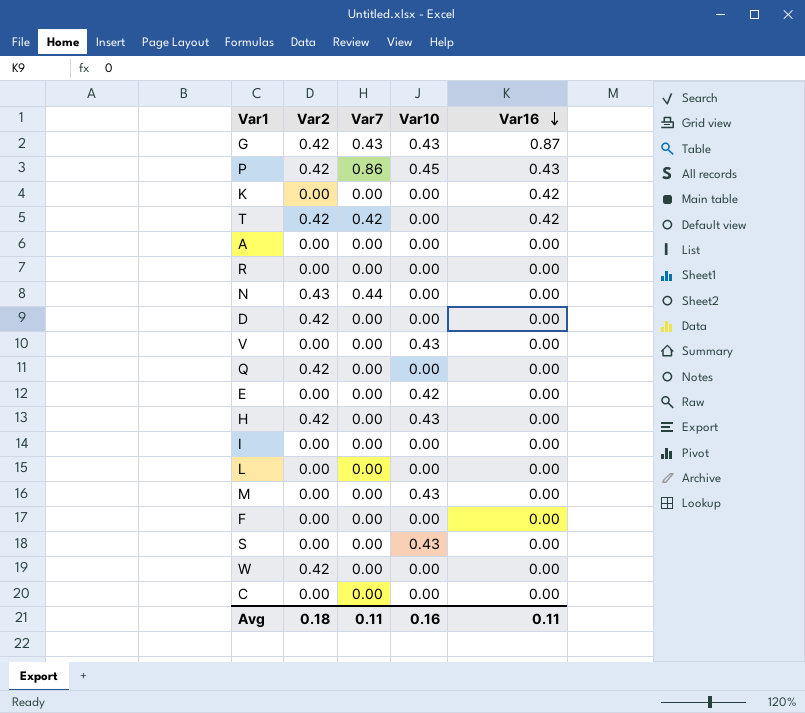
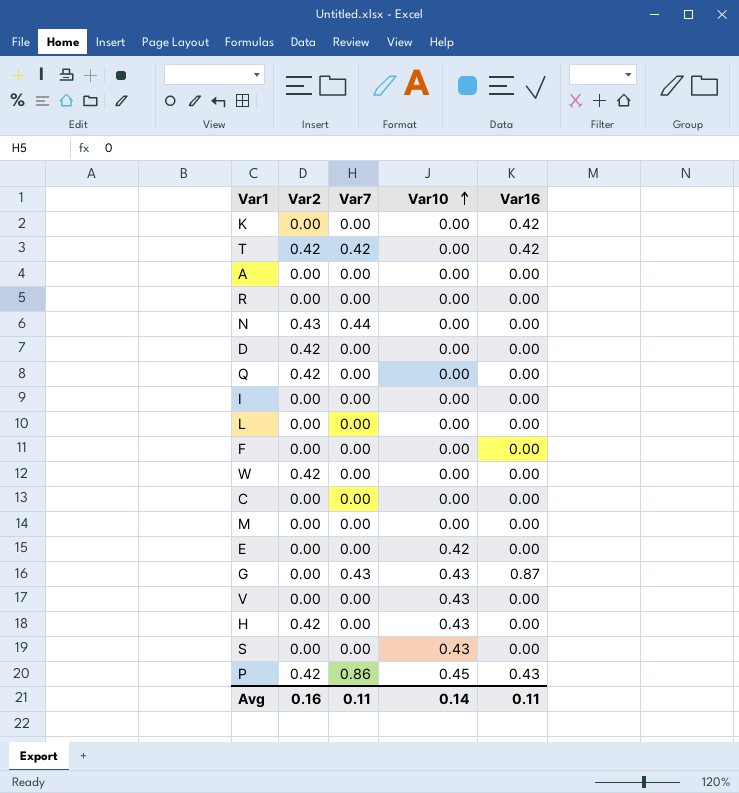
row order: Var16 descending -> Var10 ascending
M | Var10: 0.43 -> 0.00
G | Var2: 0.42 -> 0.00
Avg | Var2: 0.18 -> 0.16
Avg | Var10: 0.16 -> 0.14

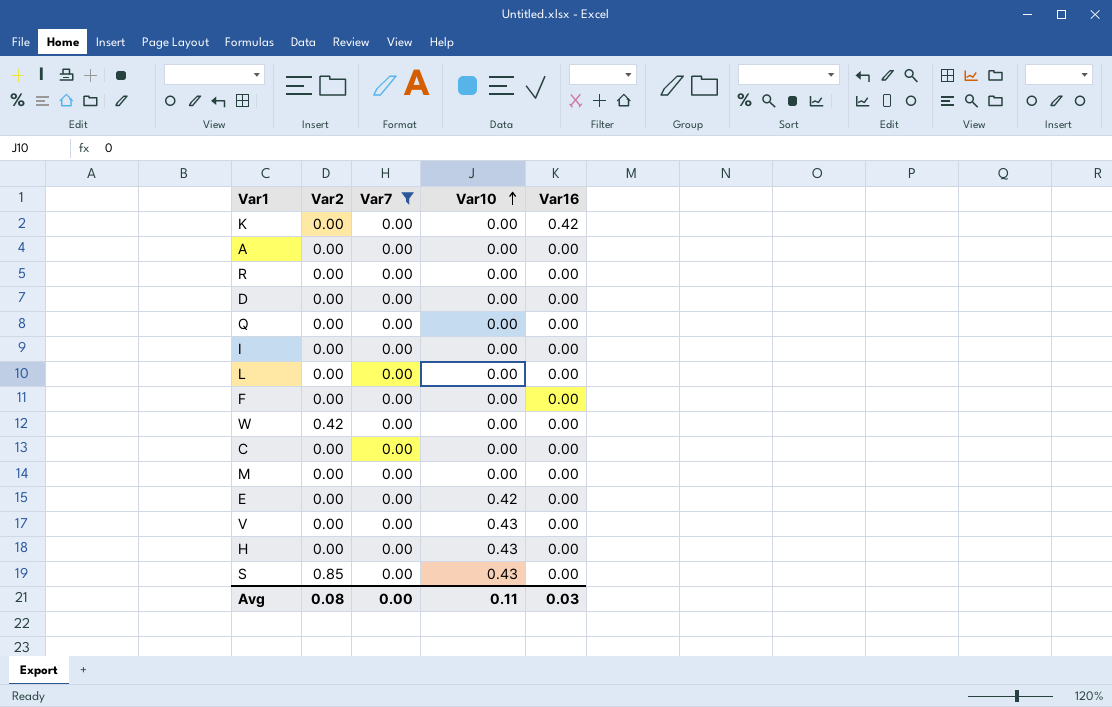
filter: none -> Var7 = 0.00
D | Var2: 0.42 -> 0.00
Q | Var2: 0.42 -> 0.00
H | Var2: 0.42 -> 0.00
S | Var2: 0.00 -> 0.85
Avg | Var2: 0.16 -> 0.08
Avg | Var7: 0.11 -> 0.00
Avg | Var10: 0.14 -> 0.11
Avg | Var16: 0.11 -> 0.03

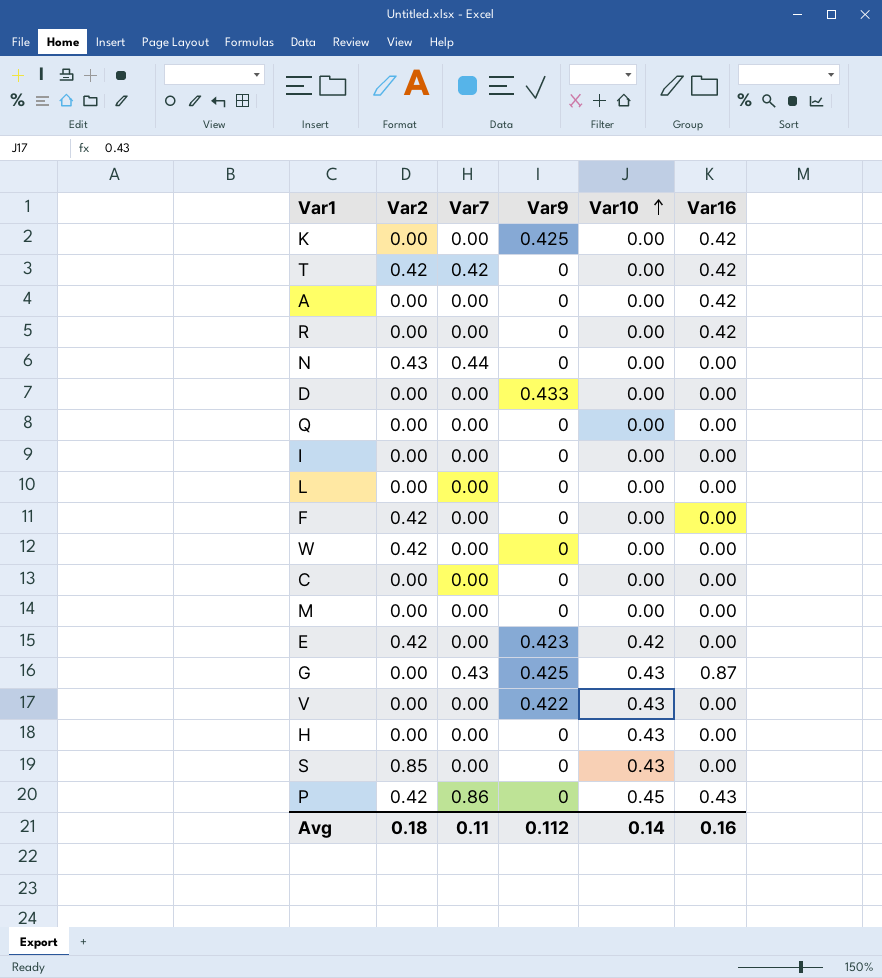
filter: Var7 = 0.00 -> none
column Var9 | position: none -> 4
A | Var16: 0.00 -> 0.42
R | Var16: 0.00 -> 0.42
F | Var2: 0.00 -> 0.42
E | Var2: 0.00 -> 0.42
Avg | Var2: 0.08 -> 0.18
Avg | Var7: 0.00 -> 0.11
Avg | Var10: 0.11 -> 0.14
Avg | Var16: 0.03 -> 0.16

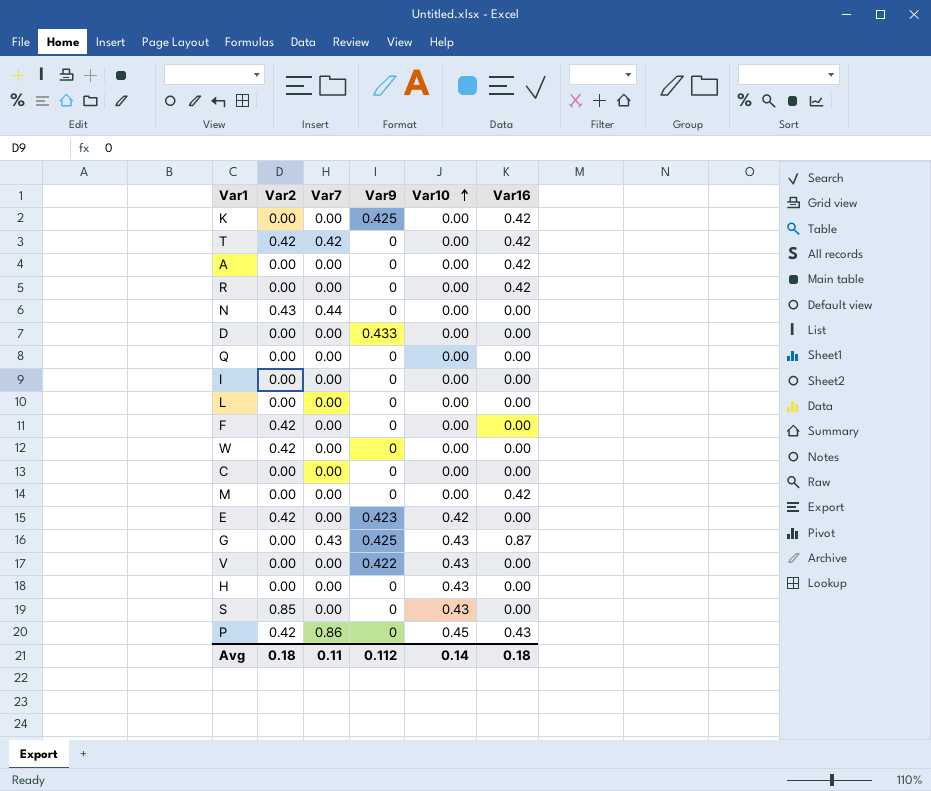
M | Var16: 0.00 -> 0.42
Avg | Var16: 0.16 -> 0.18

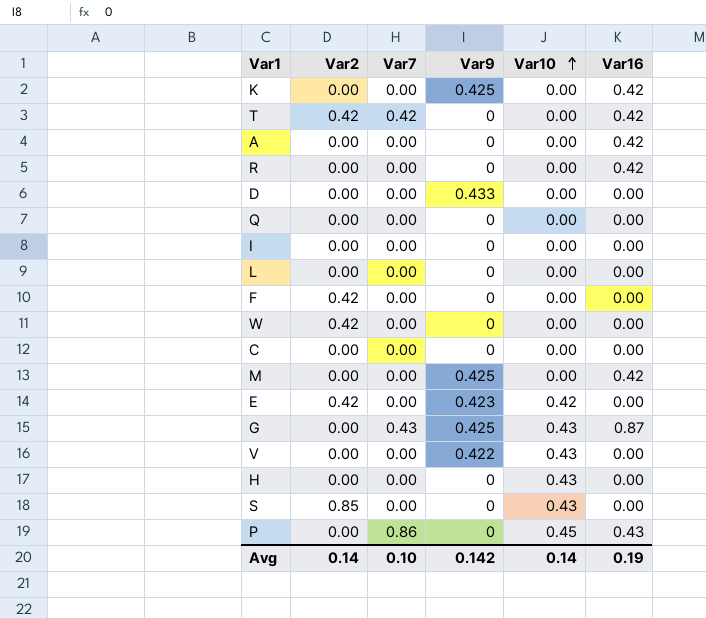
row N: 0.43 | 0.44 | 0 | 0.00 | 0.00 -> none
M | Var9: 0 -> 0.425
P | Var2: 0.42 -> 0.00
Avg | Var2: 0.18 -> 0.14
Avg | Var7: 0.11 -> 0.10
Avg | Var9: 0.112 -> 0.142
Avg | Var16: 0.18 -> 0.19

